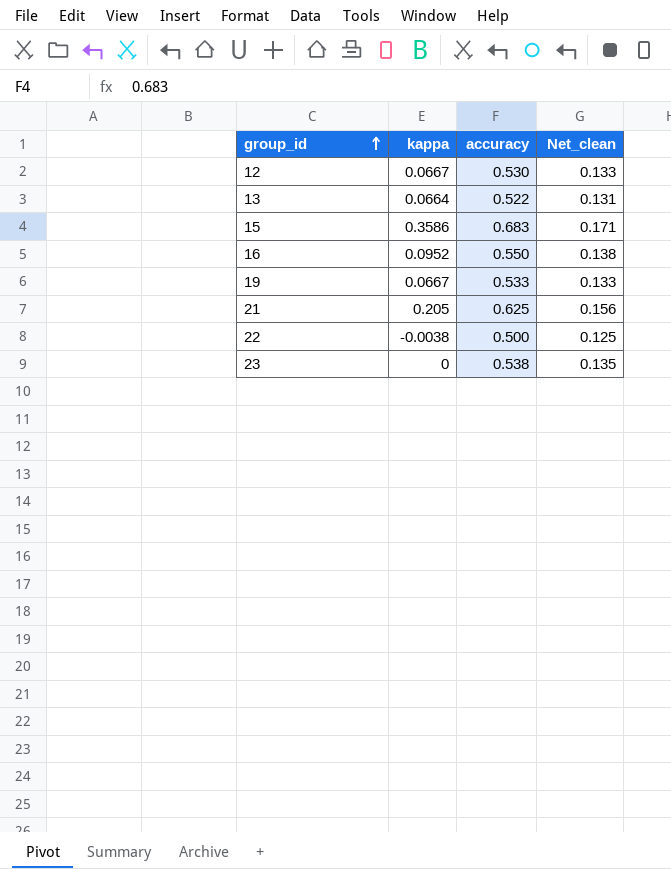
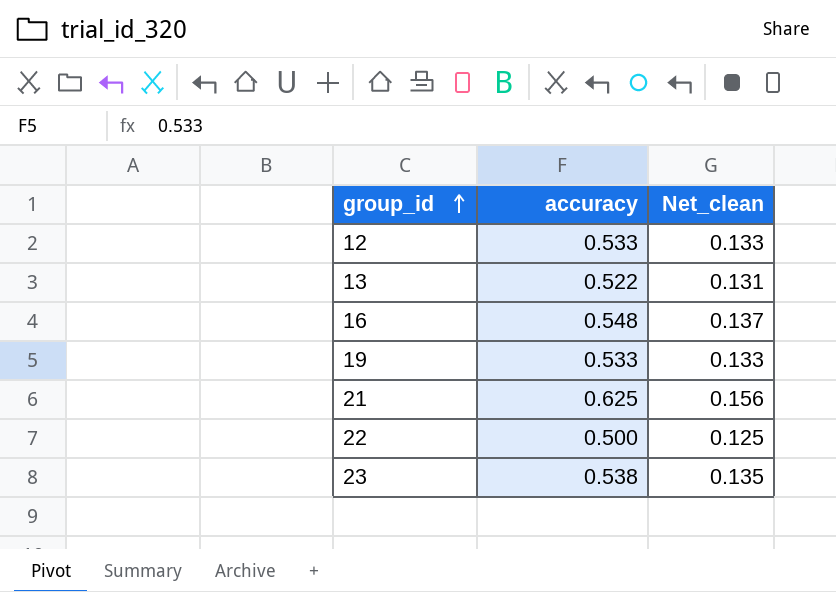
column kappa | position: 2 -> none
row 15: 0.3586 | 0.683 | 0.171 -> none
12 | accuracy: 0.530 -> 0.533
16 | accuracy: 0.550 -> 0.548
16 | Net_clean: 0.138 -> 0.137

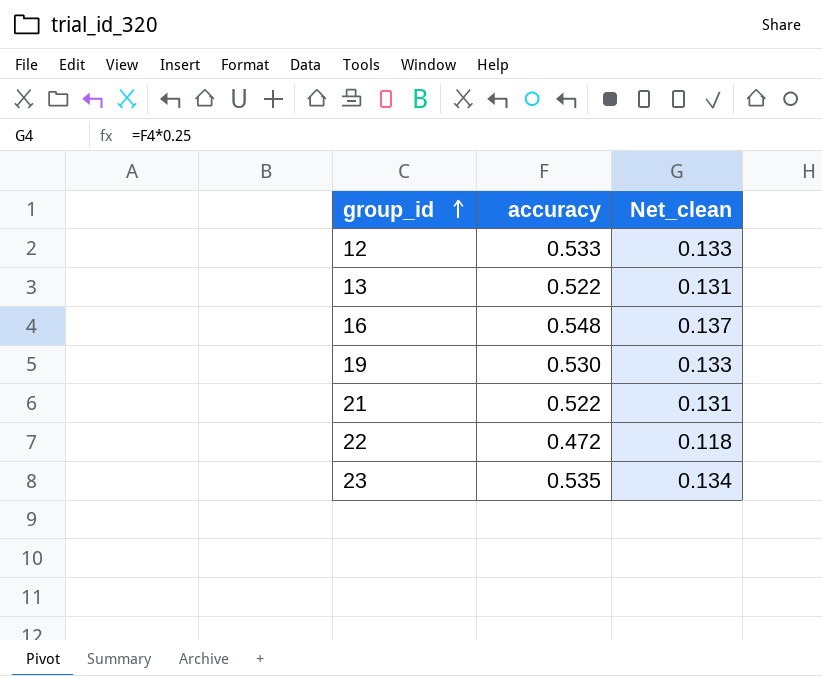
19 | accuracy: 0.533 -> 0.530
21 | accuracy: 0.625 -> 0.522
21 | Net_clean: 0.156 -> 0.131
22 | accuracy: 0.500 -> 0.472
22 | Net_clean: 0.125 -> 0.118
23 | accuracy: 0.538 -> 0.535
23 | Net_clean: 0.135 -> 0.134

